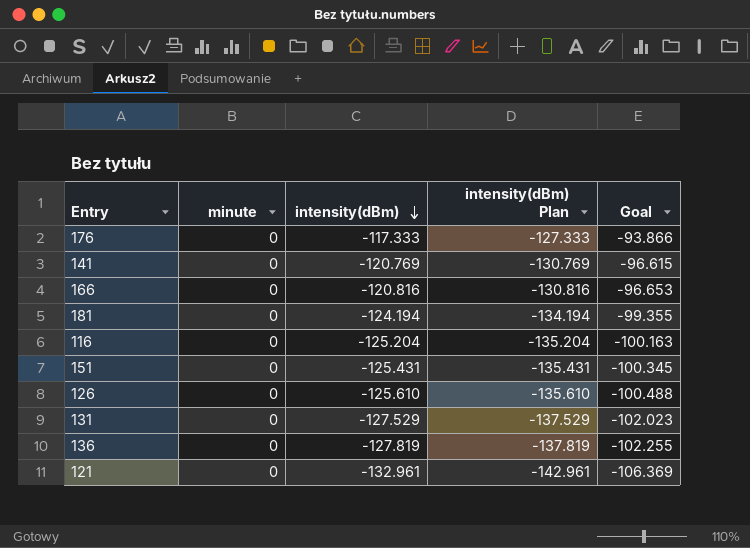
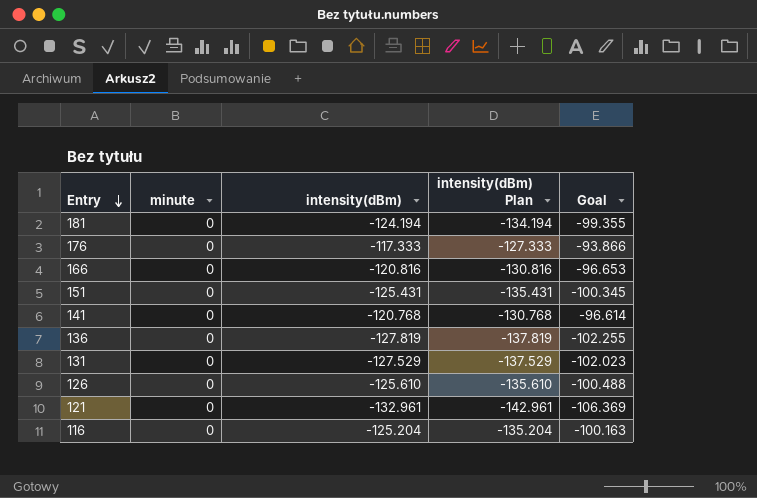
row order: intensity(dBm) descending -> Entry descending
141 | intensity(dBm): -120.769 -> -120.768
141 | intensity(dBm) Plan: -130.769 -> -130.768
141 | Goal: -96.615 -> -96.614

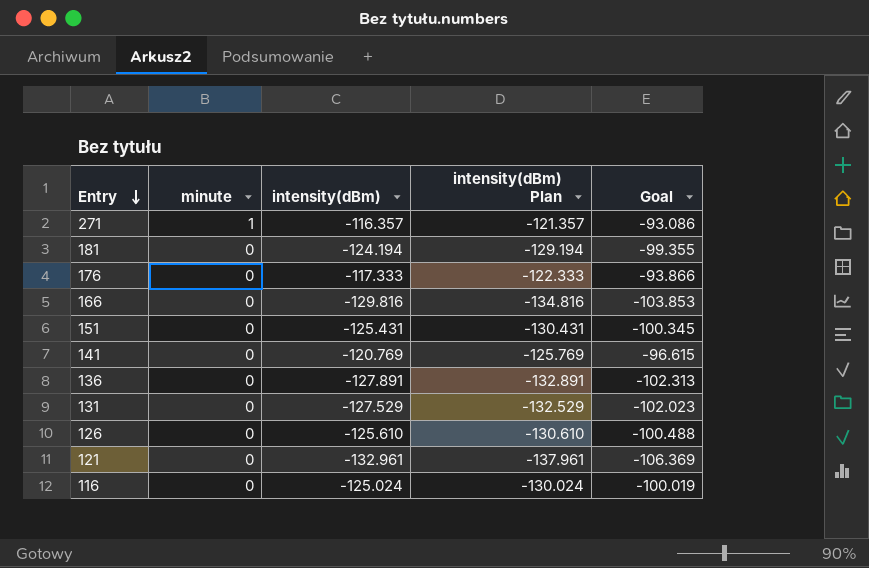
column intensity(dBm) Plan | formula: [intensity(dBm)] - 10 -> [intensity(dBm)] - 5
row 271: none -> 1 | -116.357 | -121.357 | -93.086
166 | intensity(dBm): -120.816 -> -129.816
166 | Goal: -96.653 -> -103.853
141 | intensity(dBm): -120.768 -> -120.769
141 | Goal: -96.614 -> -96.615
136 | intensity(dBm): -127.819 -> -127.891
136 | Goal: -102.255 -> -102.313
116 | intensity(dBm): -125.204 -> -125.024
116 | Goal: -100.163 -> -100.019

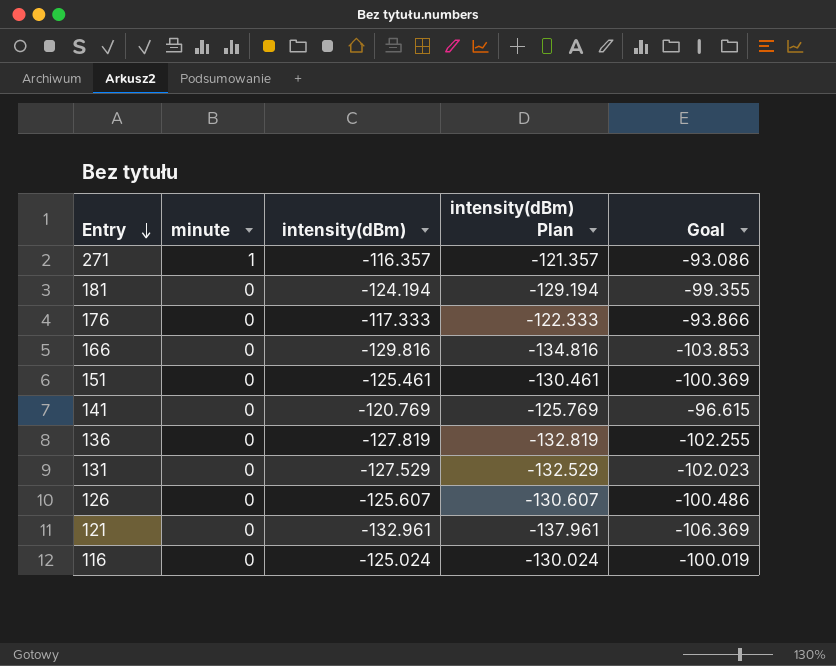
151 | intensity(dBm): -125.431 -> -125.461
151 | intensity(dBm) Plan: -130.431 -> -130.461
151 | Goal: -100.345 -> -100.369
136 | intensity(dBm): -127.891 -> -127.819
136 | intensity(dBm) Plan: -132.891 -> -132.819
136 | Goal: -102.313 -> -102.255
126 | intensity(dBm): -125.610 -> -125.607
126 | intensity(dBm) Plan: -130.610 -> -130.607
126 | Goal: -100.488 -> -100.486

